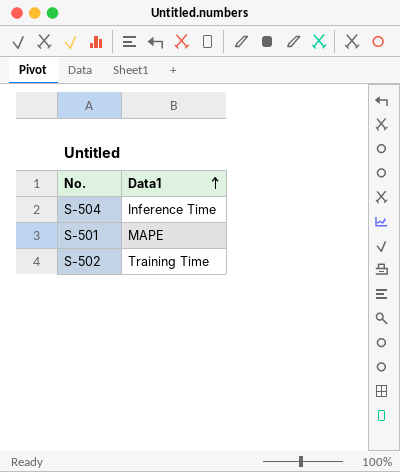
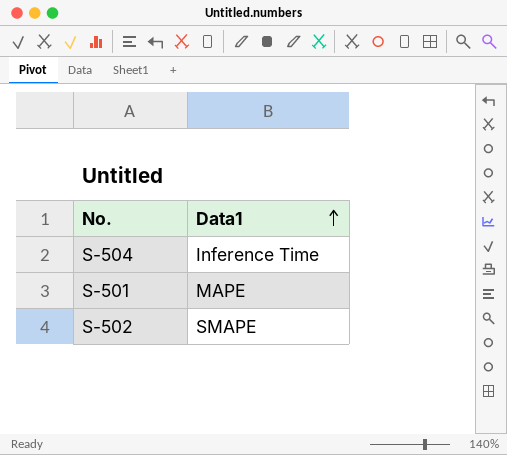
S-502 | Data1: Training Time -> SMAPE

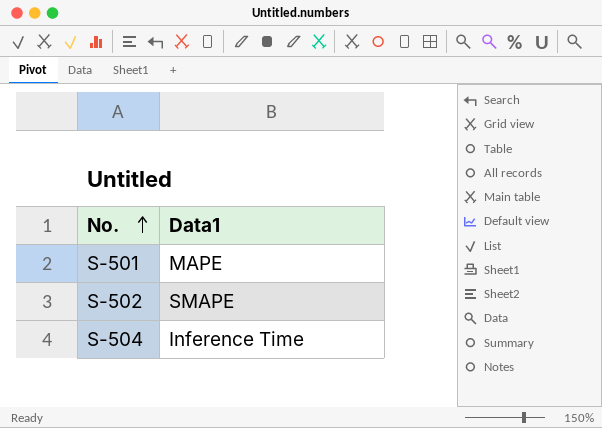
row order: Data1 ascending -> No. ascending

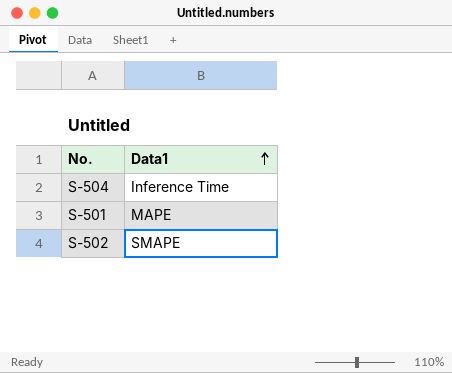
row order: No. ascending -> Data1 ascending

